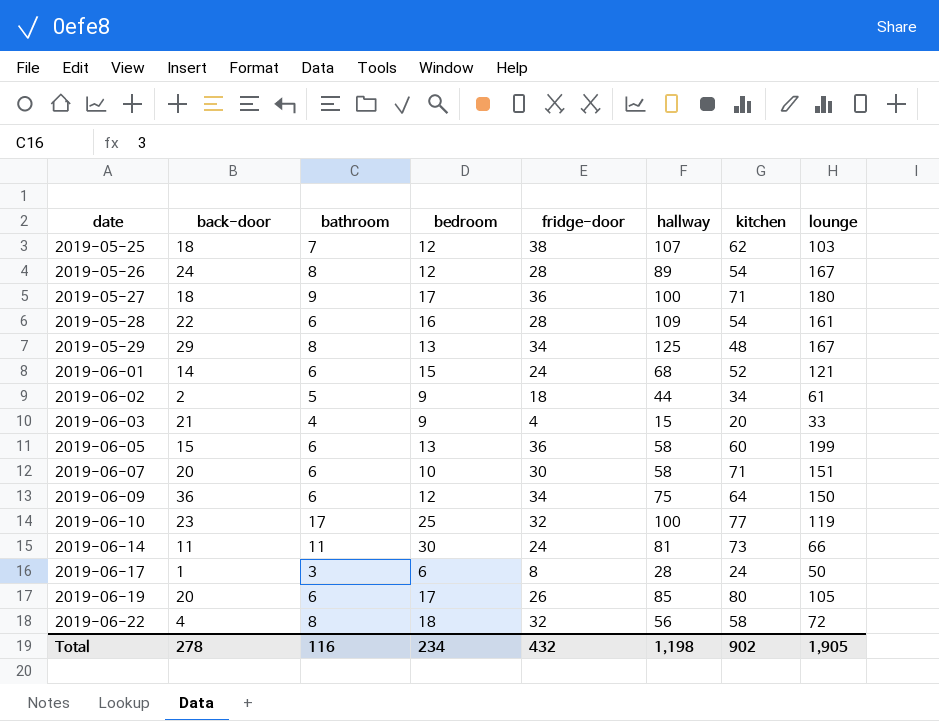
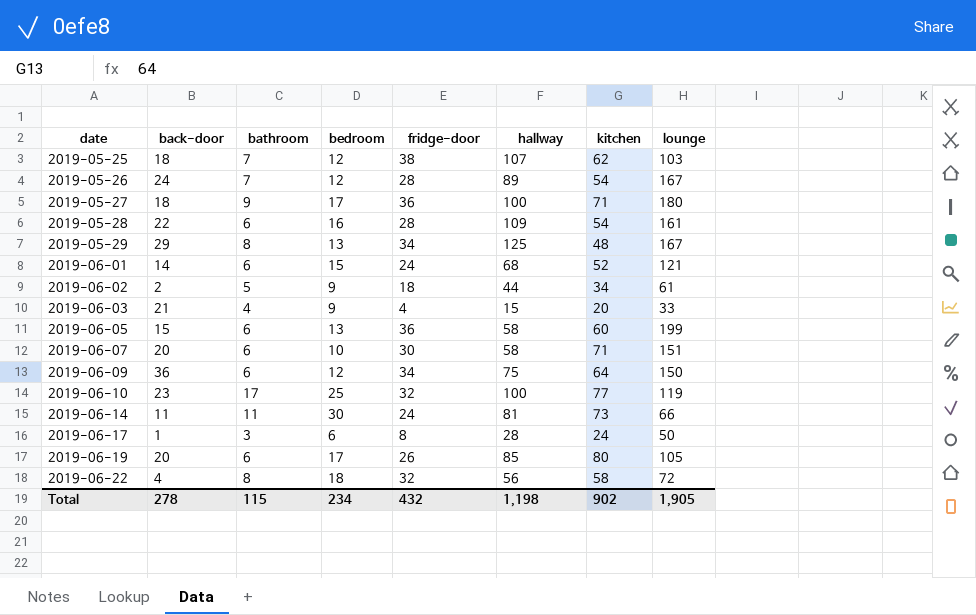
2019-05-26 | bathroom: 8 -> 7
Total | bathroom: 116 -> 115

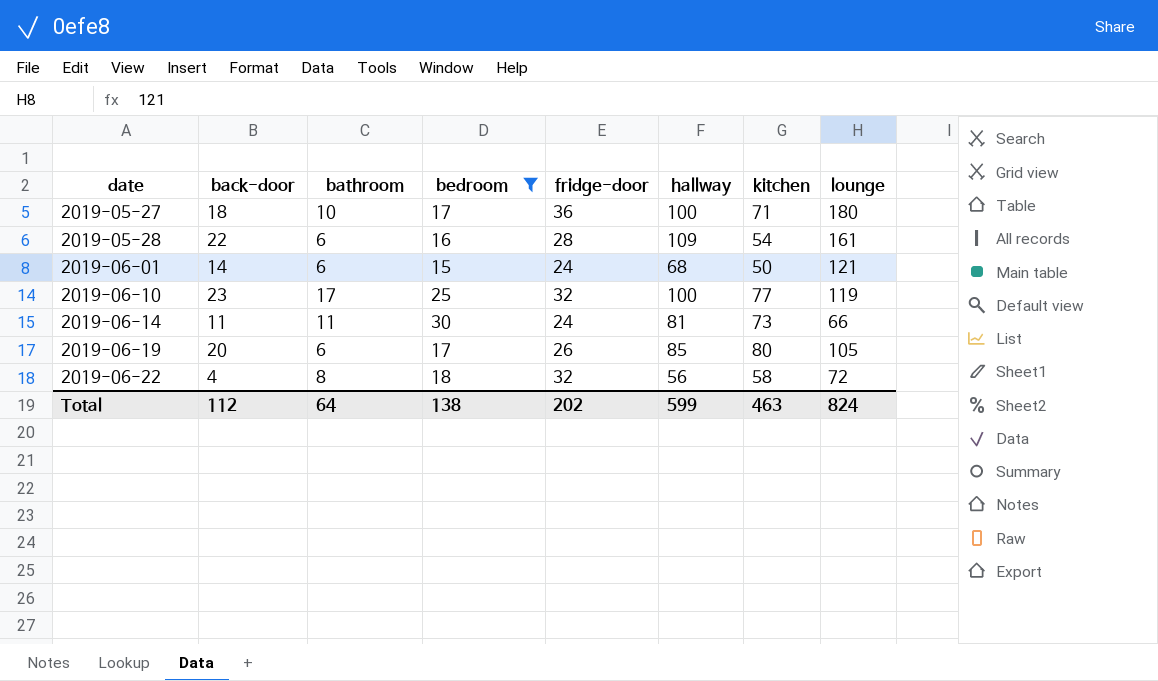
filter: none -> bedroom >= 15
2019-05-27 | bathroom: 9 -> 10
2019-06-01 | kitchen: 52 -> 50
Total | back-door: 278 -> 112
Total | bathroom: 115 -> 64
Total | bedroom: 234 -> 138
Total | fridge-door: 432 -> 202
Total | hallway: 1,198 -> 599
Total | kitchen: 902 -> 463
Total | lounge: 1,905 -> 824

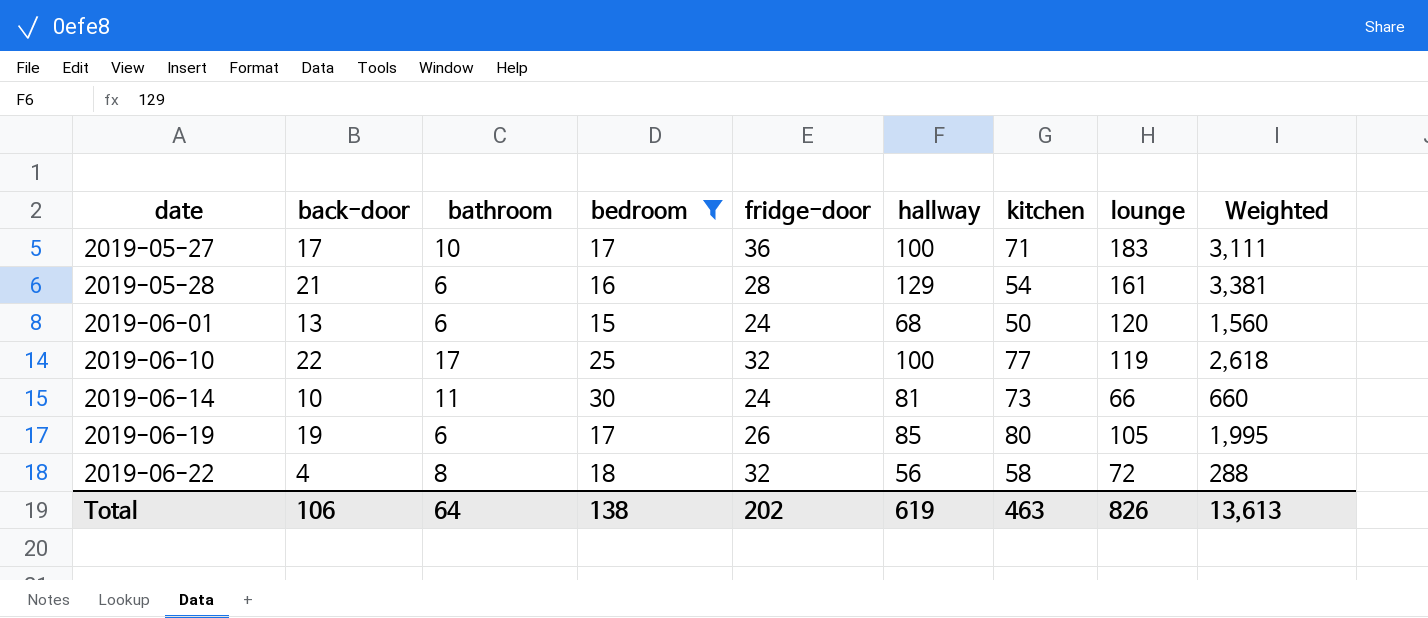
column Weighted | formula: none -> [back-door] * [lounge]
2019-05-27 | back-door: 18 -> 17
2019-05-27 | lounge: 180 -> 183
2019-05-28 | back-door: 22 -> 21
2019-05-28 | hallway: 109 -> 129
2019-06-01 | back-door: 14 -> 13
2019-06-01 | lounge: 121 -> 120
2019-06-10 | back-door: 23 -> 22
2019-06-14 | back-door: 11 -> 10
2019-06-19 | back-door: 20 -> 19
Total | back-door: 112 -> 106
Total | hallway: 599 -> 619
Total | lounge: 824 -> 826

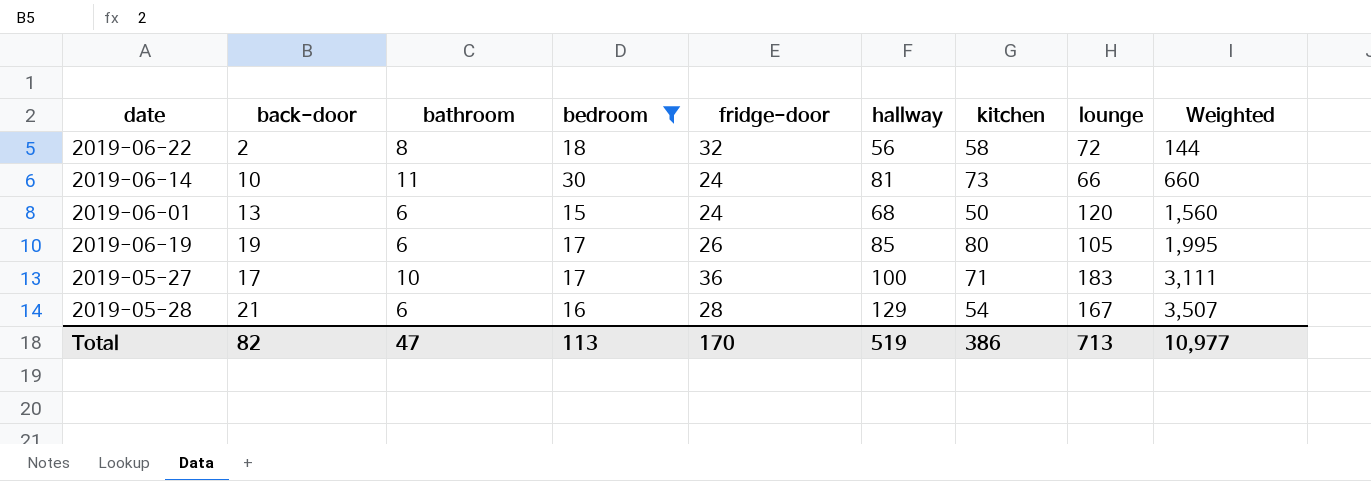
row order: date ascending -> Weighted ascending
row 2019-06-10: 22 | 17 | 25 | 32 | 100 | 77 | 119 | 2,618 -> none
2019-06-22 | back-door: 4 -> 2
2019-06-22 | Weighted: 288 -> 144
2019-05-28 | lounge: 161 -> 167
2019-05-28 | Weighted: 3,381 -> 3,507
Total | back-door: 106 -> 82
Total | bathroom: 64 -> 47
Total | bedroom: 138 -> 113
Total | fridge-door: 202 -> 170
Total | hallway: 619 -> 519
Total | kitchen: 463 -> 386
Total | lounge: 826 -> 713
Total | Weighted: 13,613 -> 10,977

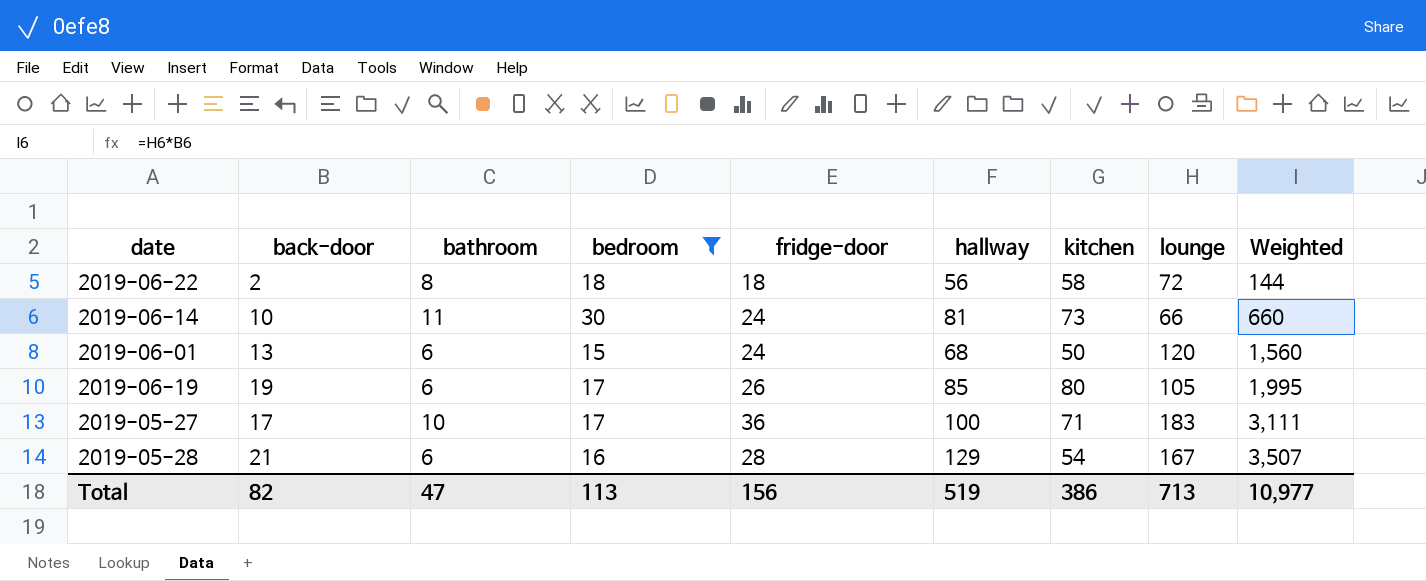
2019-06-22 | fridge-door: 32 -> 18
Total | fridge-door: 170 -> 156

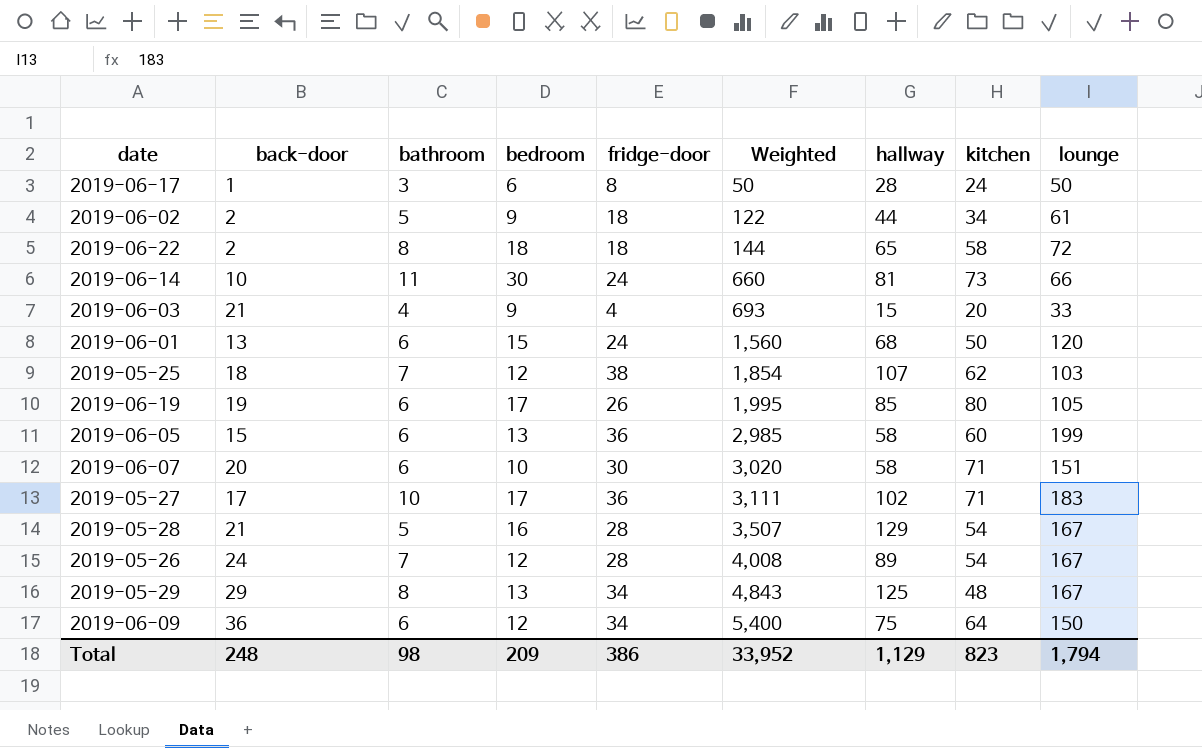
filter: bedroom >= 15 -> none
column Weighted | position: 9 -> 6
2019-06-22 | hallway: 56 -> 65
2019-05-27 | hallway: 100 -> 102
2019-05-28 | bathroom: 6 -> 5
Total | back-door: 82 -> 248
Total | bathroom: 47 -> 98
Total | bedroom: 113 -> 209
Total | fridge-door: 156 -> 386
Total | Weighted: 10,977 -> 33,952
Total | hallway: 519 -> 1,129
Total | kitchen: 386 -> 823
Total | lounge: 713 -> 1,794

